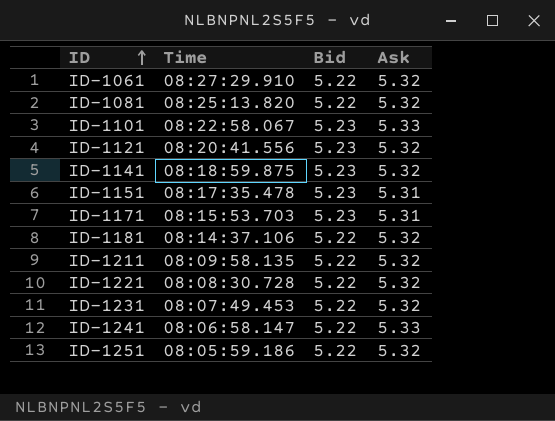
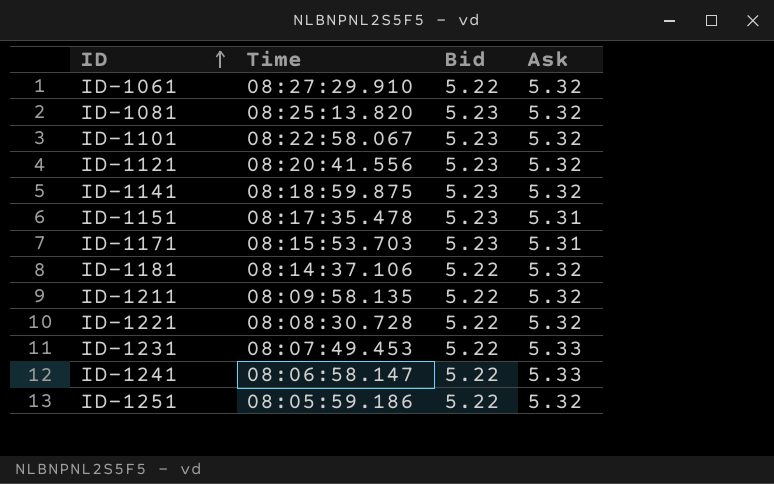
ID-1081 | Bid: 5.22 -> 5.23
ID-1101 | Ask: 5.33 -> 5.32
ID-1231 | Ask: 5.32 -> 5.33

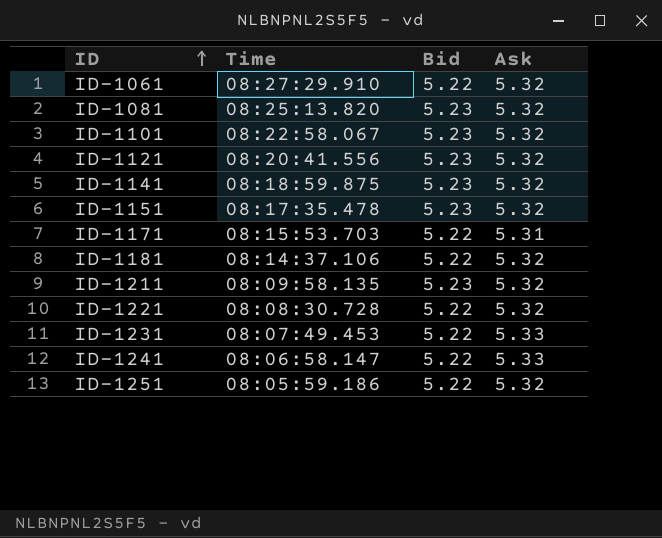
ID-1151 | Ask: 5.31 -> 5.32
ID-1171 | Bid: 5.23 -> 5.22
ID-1211 | Bid: 5.22 -> 5.23

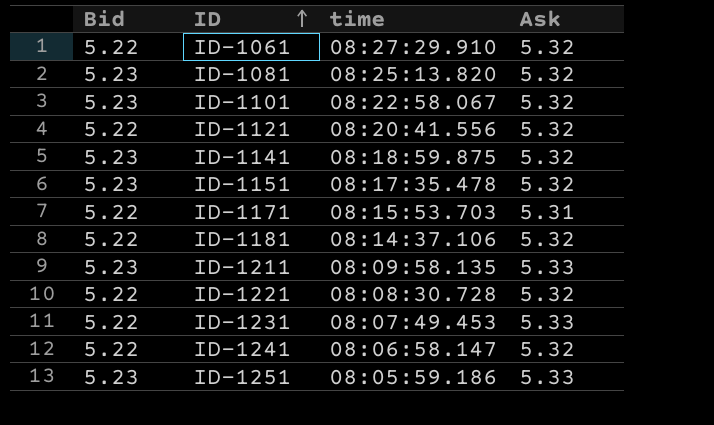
column Bid | position: 3 -> 1
column name: Time -> time
ID-1121 | Bid: 5.23 -> 5.22
ID-1211 | Ask: 5.32 -> 5.33
ID-1241 | Ask: 5.33 -> 5.32
ID-1251 | Bid: 5.22 -> 5.23
ID-1251 | Ask: 5.32 -> 5.33

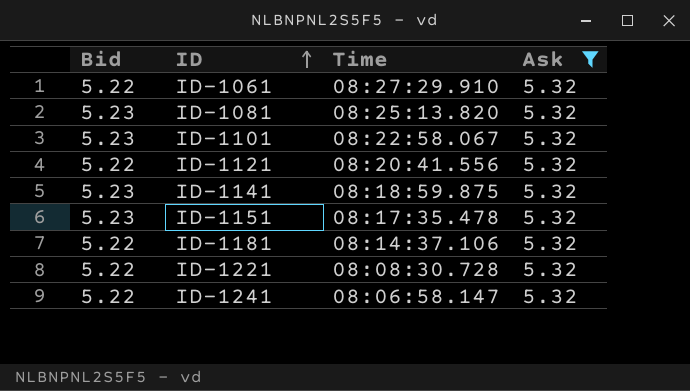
filter: none -> Ask = 5.32
column name: time -> Time

